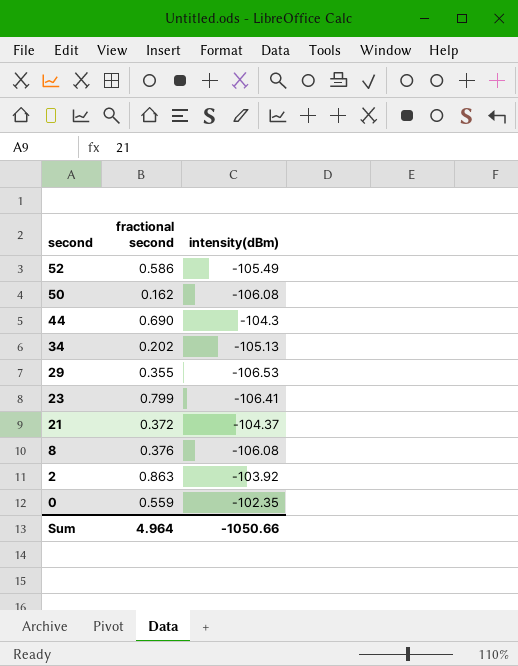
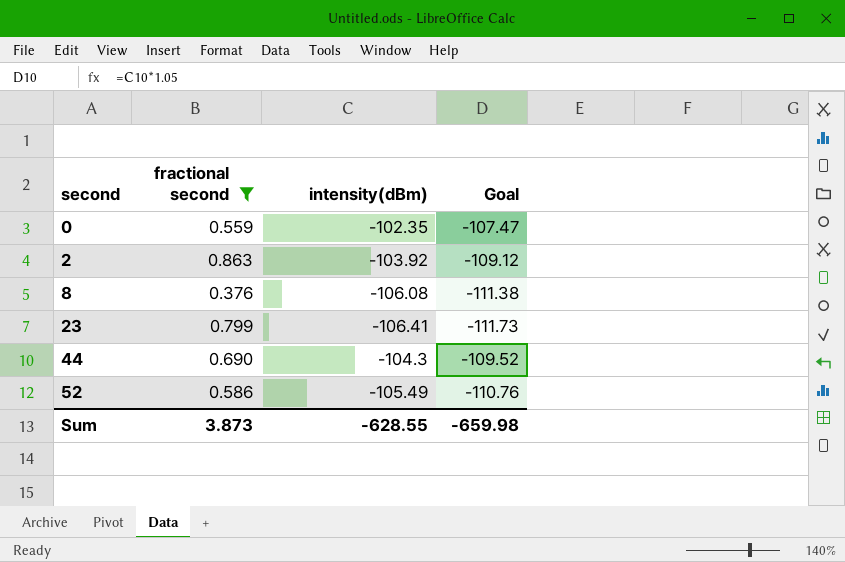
filter: none -> fractional second >= 0.376
row order: second descending -> second ascending
column Goal | formula: none -> [intensity(dBm)] * 1.05
Sum | fractional second: 4.964 -> 3.873
Sum | intensity(dBm): -1050.66 -> -628.55

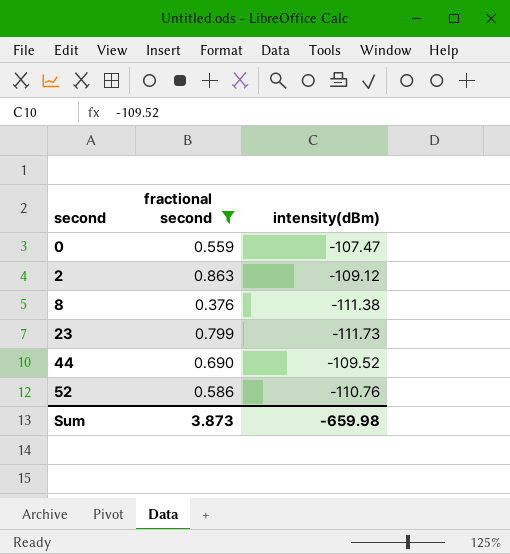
column Goal | formula: [intensity(dBm)] * 1.05 -> none
0 | intensity(dBm): -102.35 -> -107.47
2 | intensity(dBm): -103.92 -> -109.12
8 | intensity(dBm): -106.08 -> -111.38
23 | intensity(dBm): -106.41 -> -111.73
44 | intensity(dBm): -104.3 -> -109.52
52 | intensity(dBm): -105.49 -> -110.76
Sum | intensity(dBm): -628.55 -> -659.98

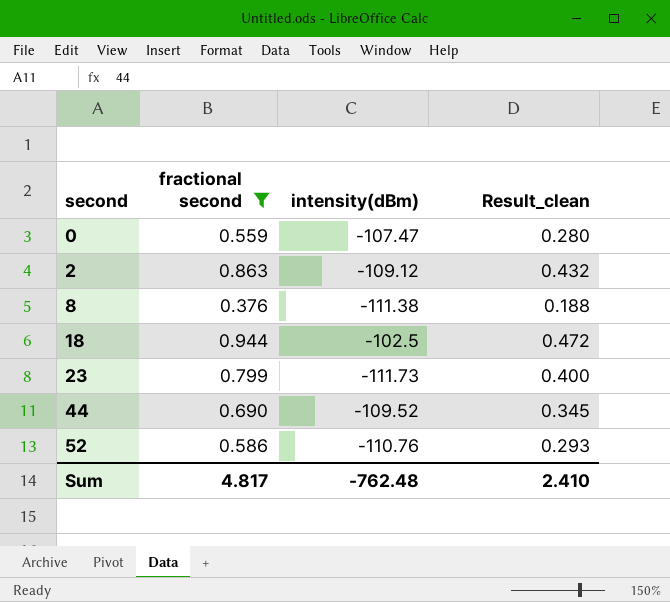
column Result_clean | formula: none -> [fractional second] * 0.5
row 18: none -> 0.944 | -102.5 | 0.472
Sum | fractional second: 3.873 -> 4.817
Sum | intensity(dBm): -659.98 -> -762.48

